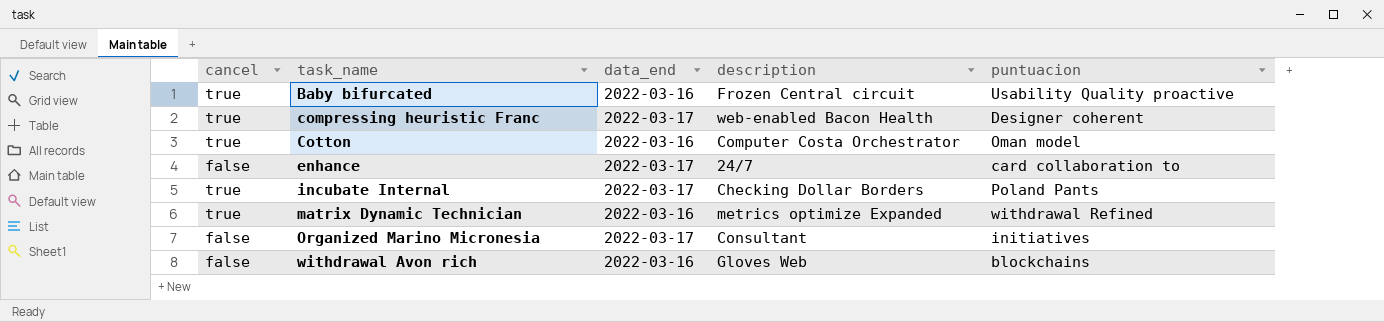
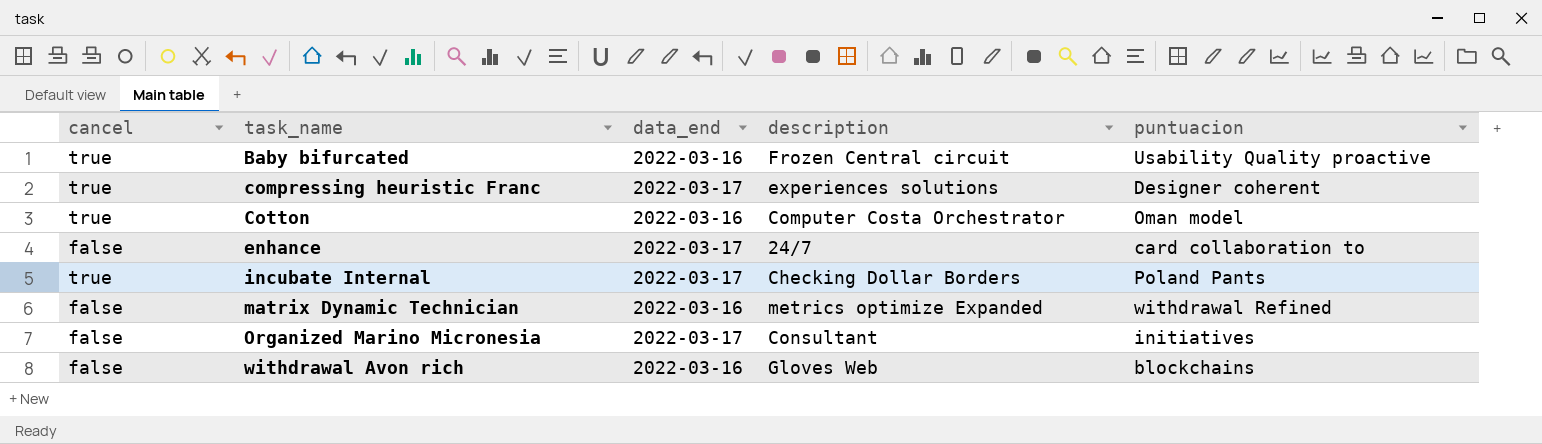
compressing heuristic Franc | description: web-enabled Bacon Health -> experiences solutions
matrix Dynamic Technician | cancel: true -> false

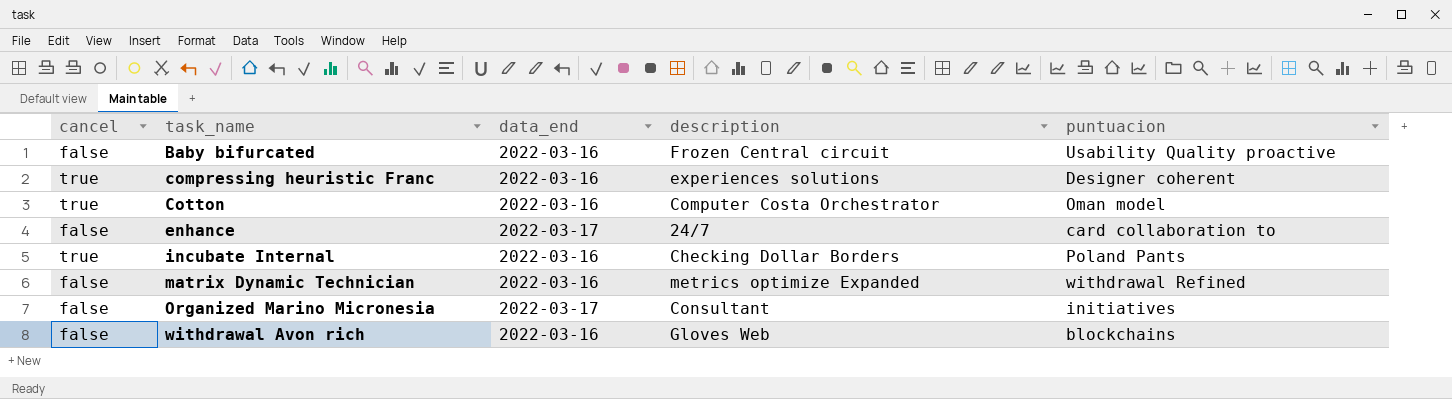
Baby bifurcated | cancel: true -> false
compressing heuristic Franc | data_end: 2022-03-17 -> 2022-03-16
incubate Internal | data_end: 2022-03-17 -> 2022-03-16

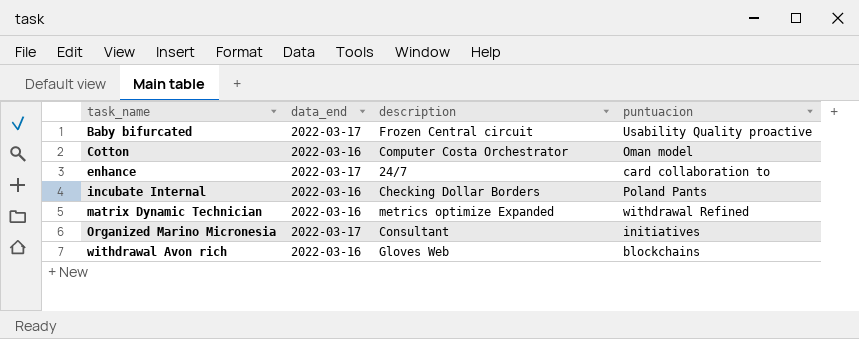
column cancel | position: 1 -> none
row compressing heuristic Franc: true | 2022-03-16 | experiences solutions | Designer coherent -> none
Baby bifurcated | data_end: 2022-03-16 -> 2022-03-17

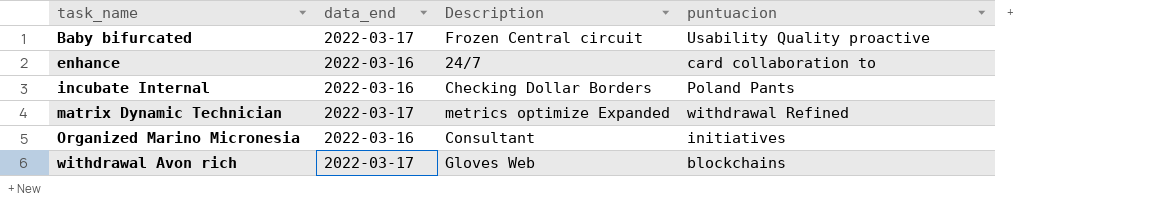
column name: description -> Description
row Cotton: 2022-03-16 | Computer Costa Orchestrator | Oman model -> none
enhance | data_end: 2022-03-17 -> 2022-03-16
matrix Dynamic Technician | data_end: 2022-03-16 -> 2022-03-17
Organized Marino Micronesia | data_end: 2022-03-17 -> 2022-03-16
withdrawal Avon rich | data_end: 2022-03-16 -> 2022-03-17

